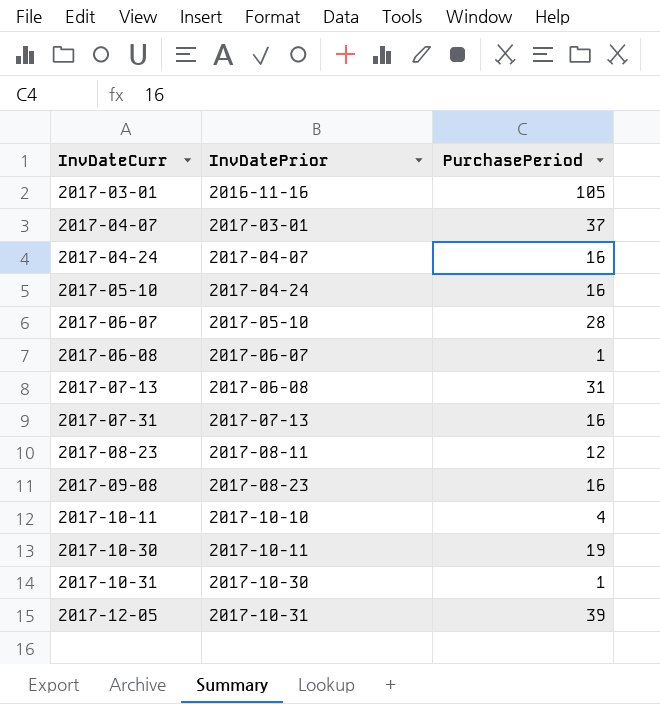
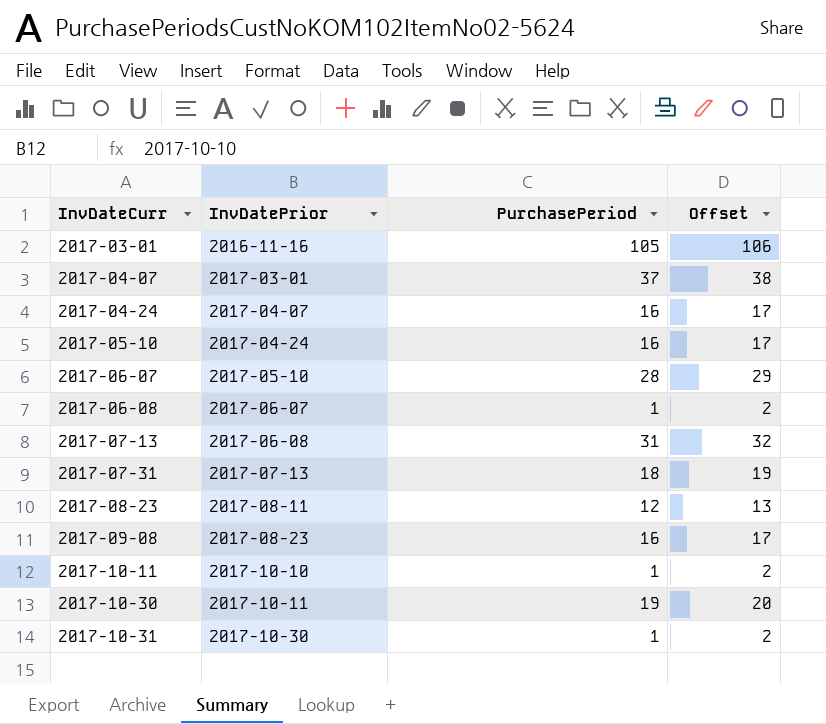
column Offset | formula: none -> [PurchasePeriod] + 1
row 2017-12-05: 2017-10-31 | 39 -> none
2017-07-31 | PurchasePeriod: 16 -> 18
2017-10-11 | PurchasePeriod: 4 -> 1

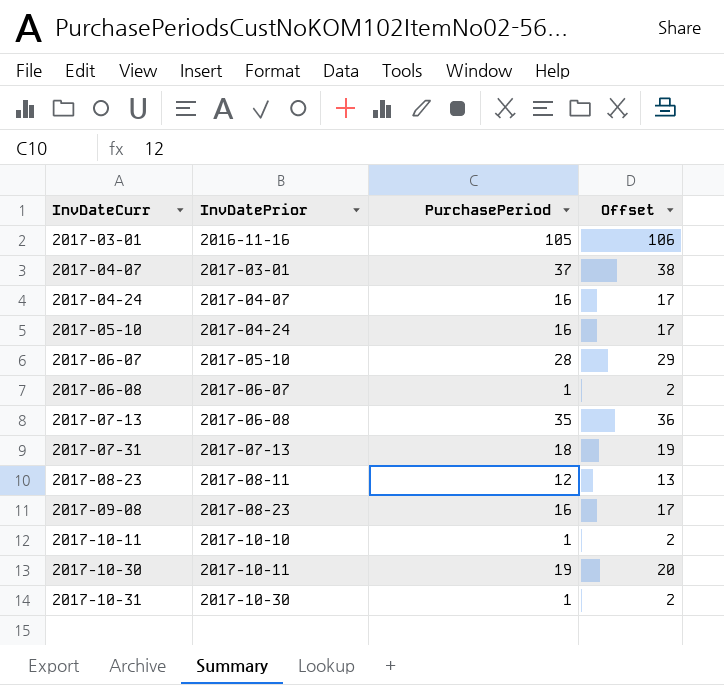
2017-07-13 | PurchasePeriod: 31 -> 35
2017-07-13 | Offset: 32 -> 36

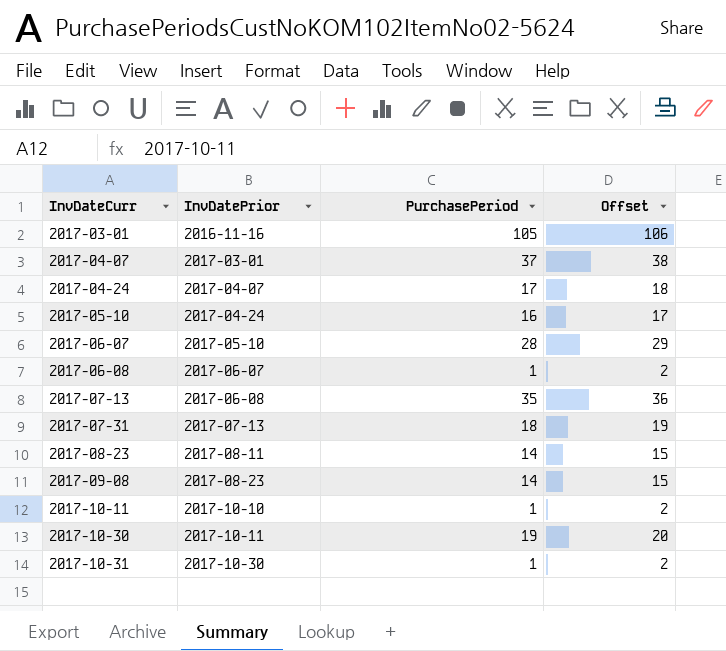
2017-04-24 | PurchasePeriod: 16 -> 17
2017-04-24 | Offset: 17 -> 18
2017-08-23 | PurchasePeriod: 12 -> 14
2017-08-23 | Offset: 13 -> 15
2017-09-08 | PurchasePeriod: 16 -> 14
2017-09-08 | Offset: 17 -> 15

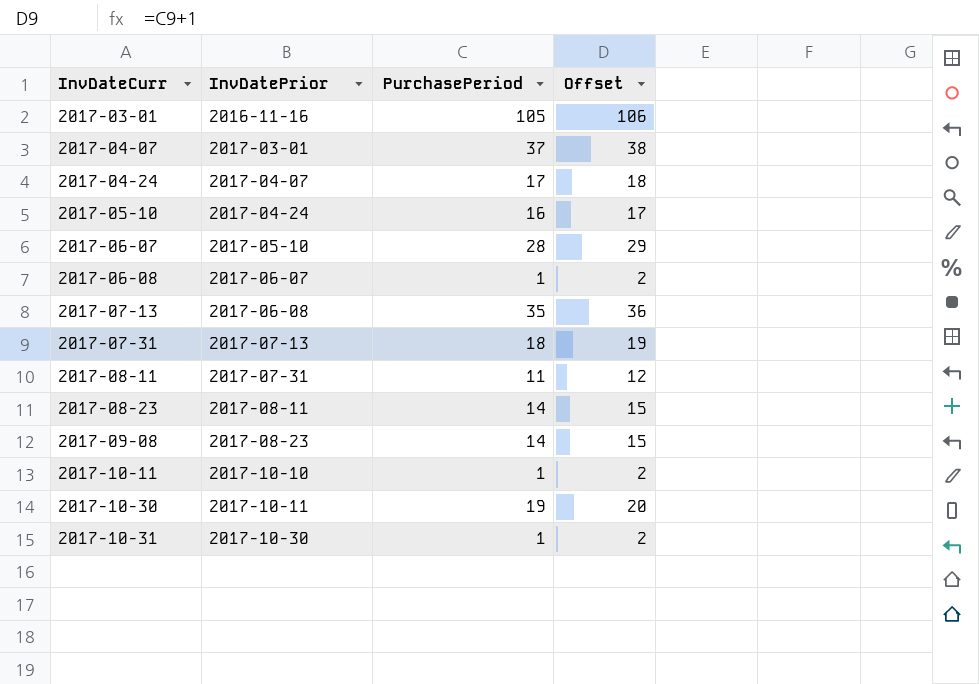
row 2017-08-11: none -> 2017-07-31 | 11 | 12

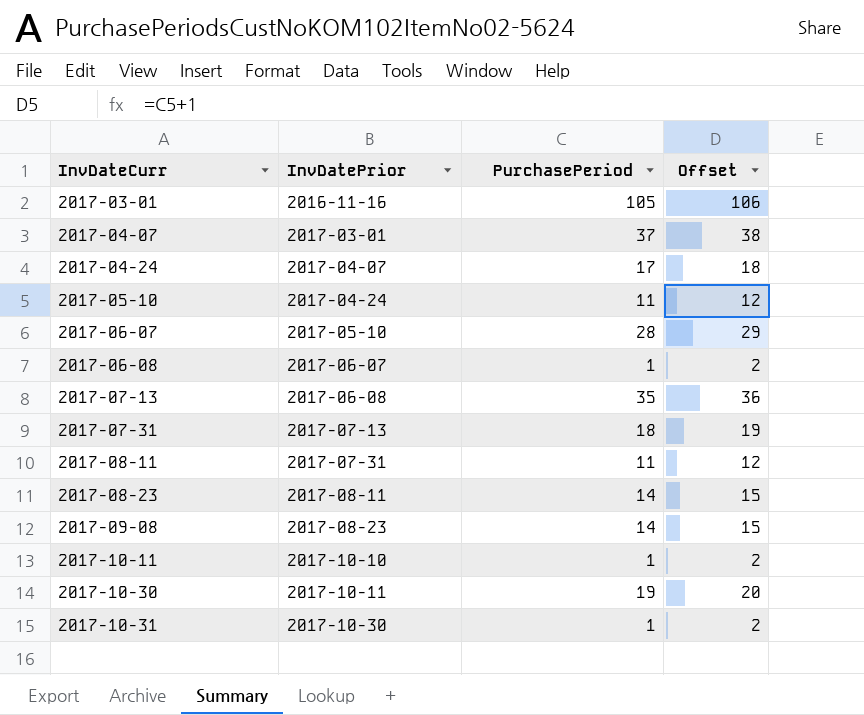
2017-05-10 | PurchasePeriod: 16 -> 11
2017-05-10 | Offset: 17 -> 12

